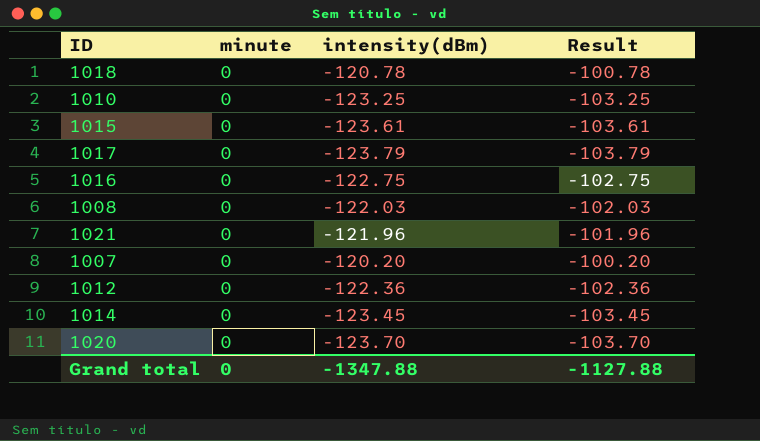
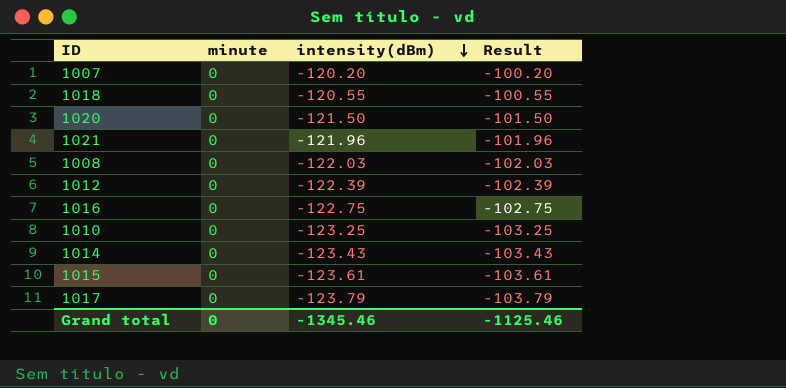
row order: none -> intensity(dBm) descending
1018 | intensity(dBm): -120.78 -> -120.55
1018 | Result: -100.78 -> -100.55
1020 | intensity(dBm): -123.70 -> -121.50
1020 | Result: -103.70 -> -101.50
1012 | intensity(dBm): -122.36 -> -122.39
1012 | Result: -102.36 -> -102.39
1014 | intensity(dBm): -123.45 -> -123.43
1014 | Result: -103.45 -> -103.43
Grand total | intensity(dBm): -1347.88 -> -1345.46
Grand total | Result: -1127.88 -> -1125.46

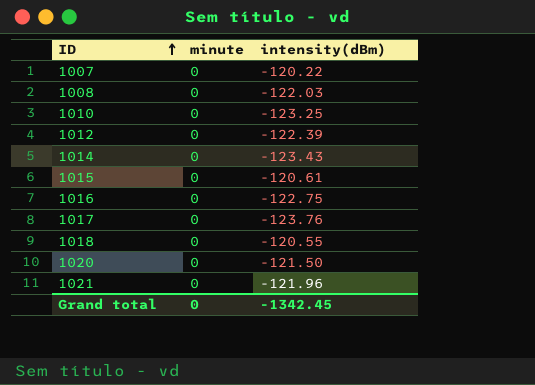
row order: intensity(dBm) descending -> ID ascending
column Result | formula: [intensity(dBm)] + 20 -> none
1007 | intensity(dBm): -120.20 -> -120.22
1015 | intensity(dBm): -123.61 -> -120.61
1017 | intensity(dBm): -123.79 -> -123.76
Grand total | intensity(dBm): -1345.46 -> -1342.45

